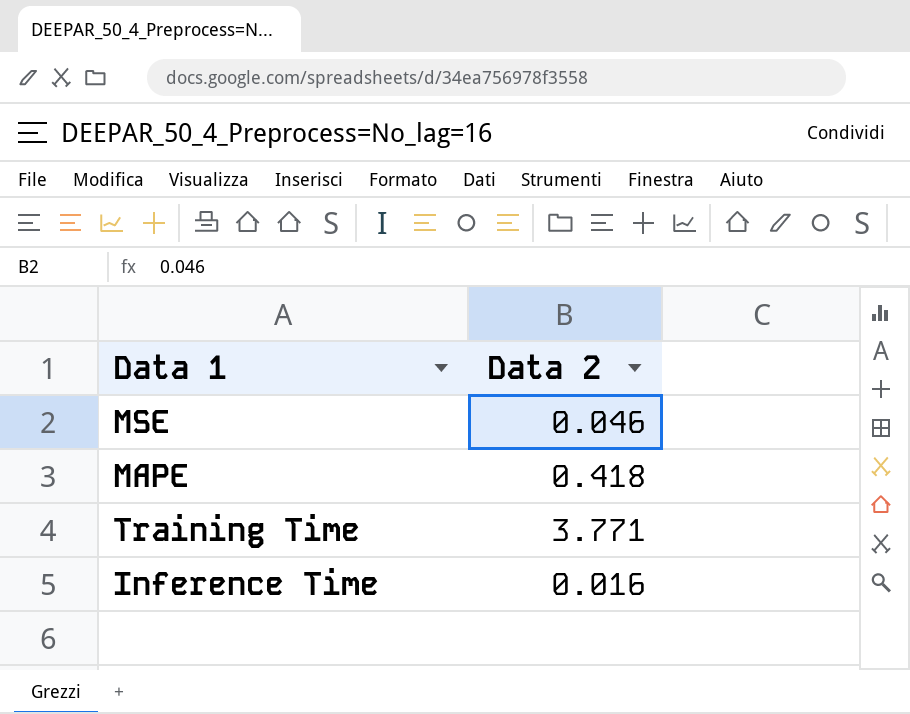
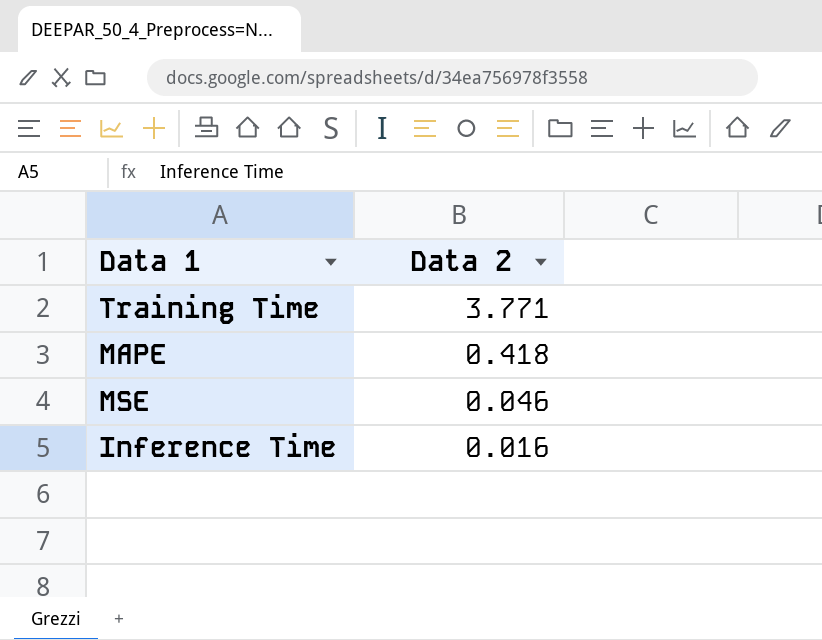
row order: none -> Data 2 descending

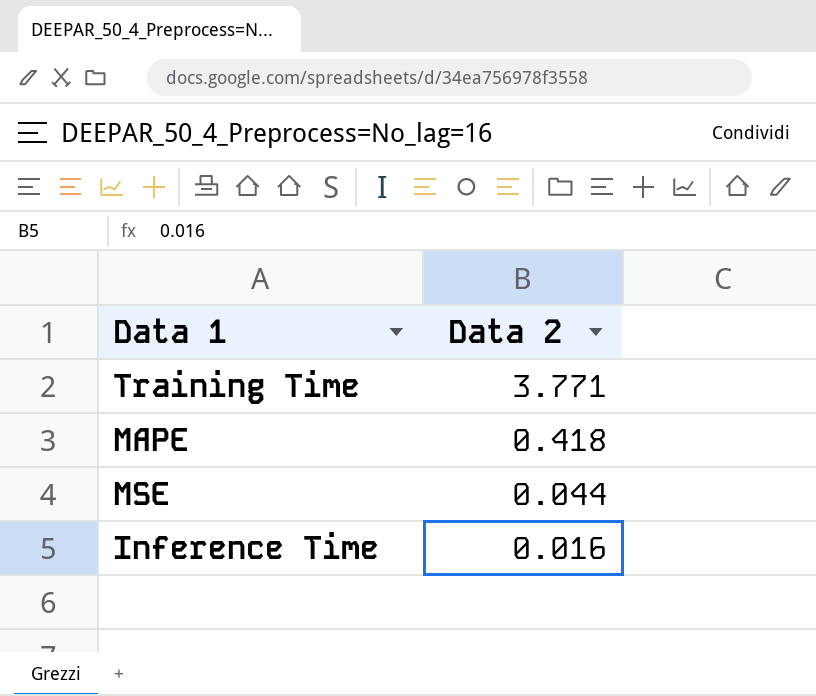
MSE | Data 2: 0.046 -> 0.044

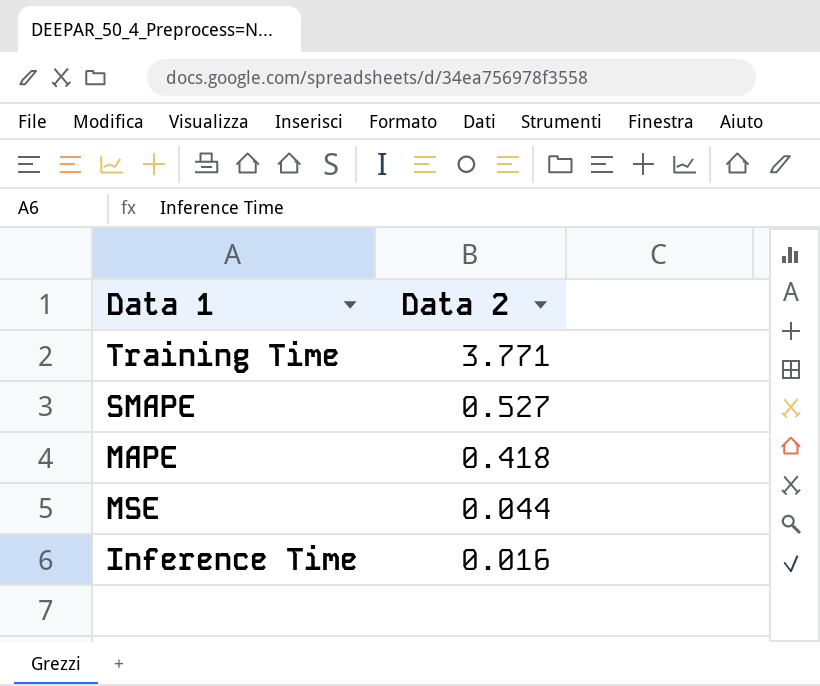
row SMAPE: none -> 0.527

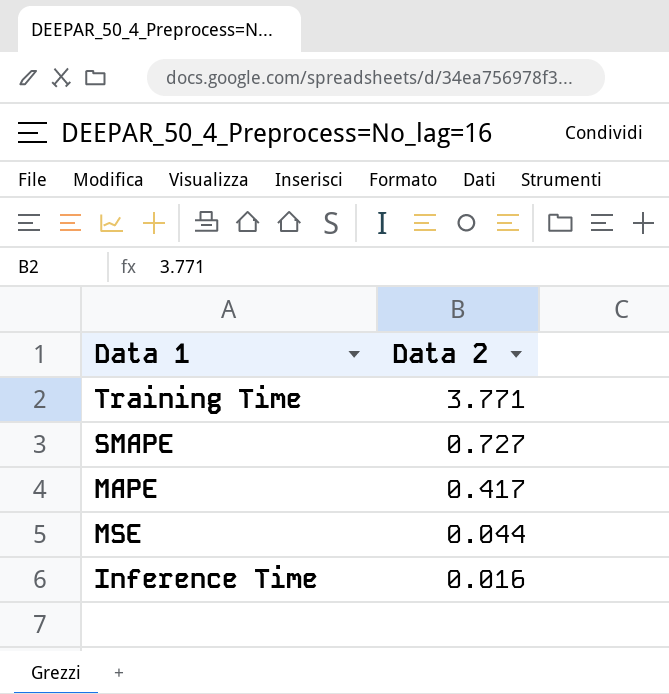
SMAPE | Data 2: 0.527 -> 0.727
MAPE | Data 2: 0.418 -> 0.417

